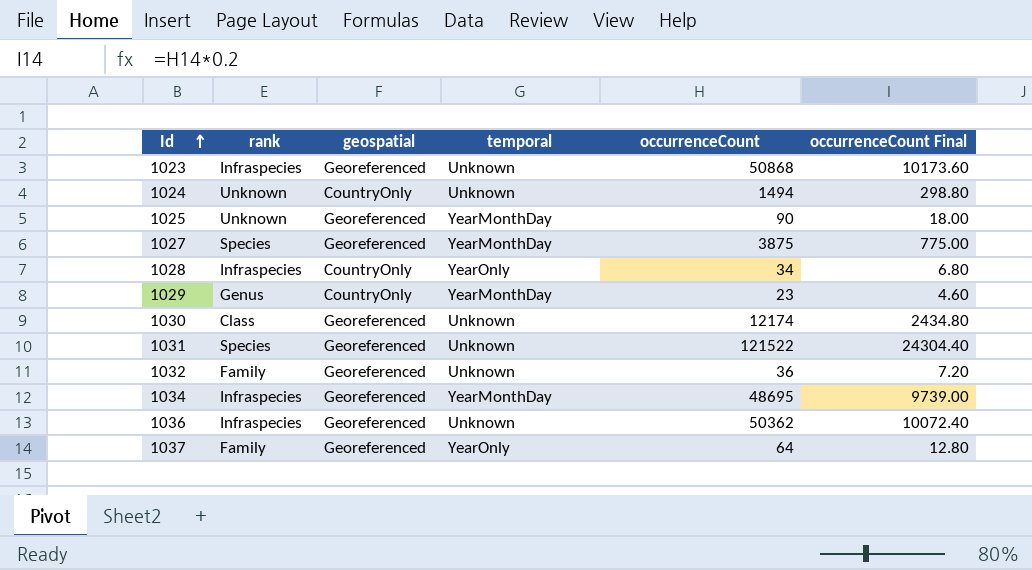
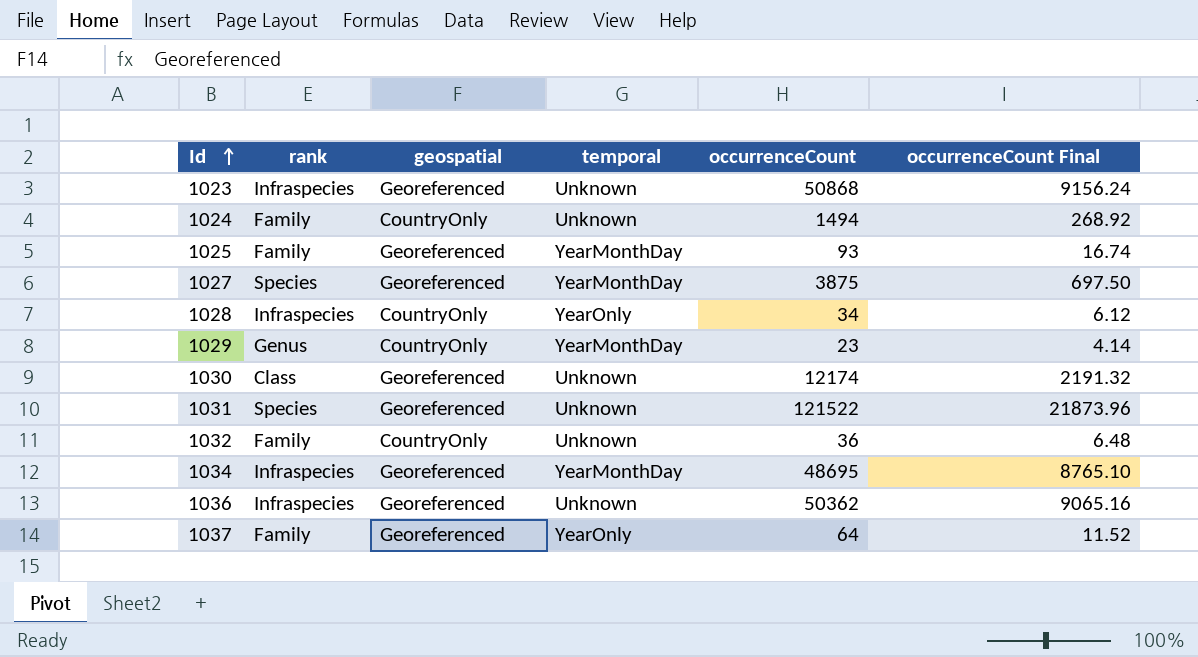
column occurrenceCount Final | formula: [occurrenceCount] * 0.2 -> [occurrenceCount] * 0.18
1024 | rank: Unknown -> Family
1025 | rank: Unknown -> Family
1025 | occurrenceCount: 90 -> 93
1032 | geospatial: Georeferenced -> CountryOnly

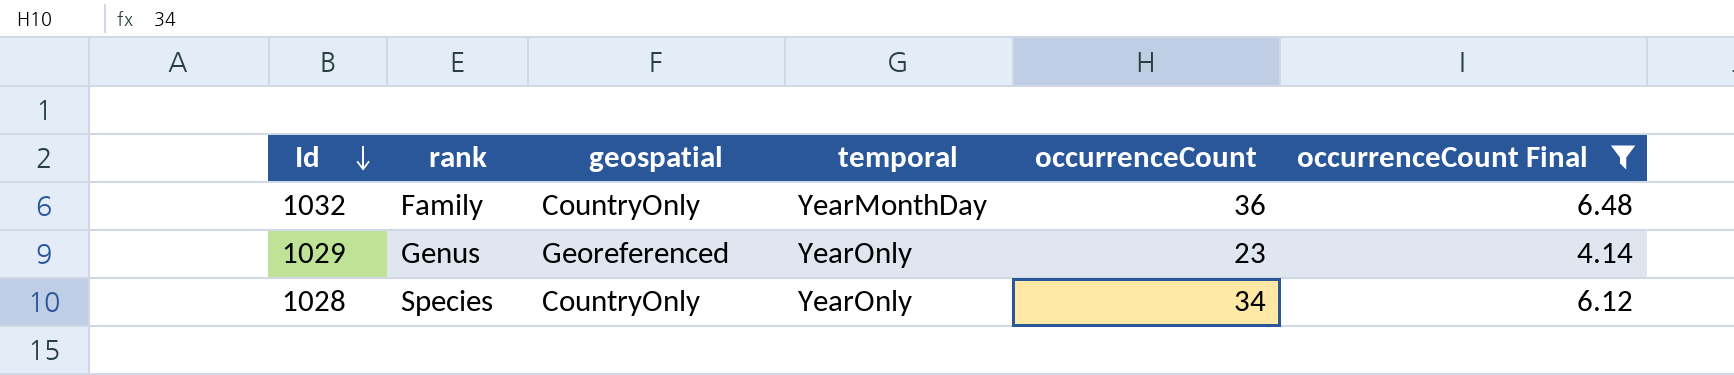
filter: none -> occurrenceCount Final <= 6.48
row order: Id ascending -> Id descending
1032 | temporal: Unknown -> YearMonthDay
1029 | geospatial: CountryOnly -> Georeferenced
1029 | temporal: YearMonthDay -> YearOnly
1028 | rank: Infraspecies -> Species

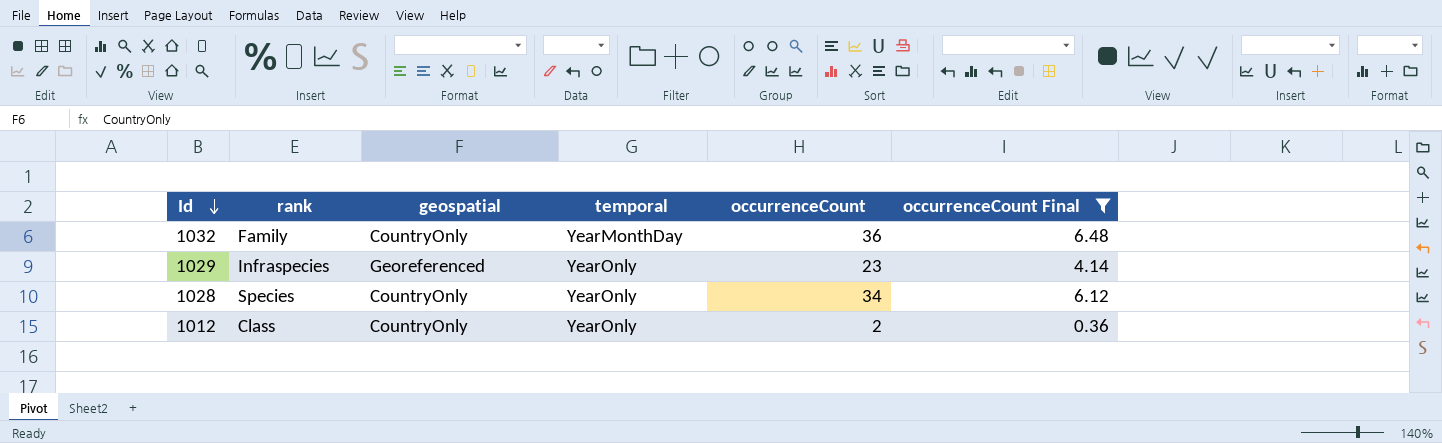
1029 | rank: Genus -> Infraspecies
row 1012: none -> Class | CountryOnly | YearOnly | 2 | 0.36

